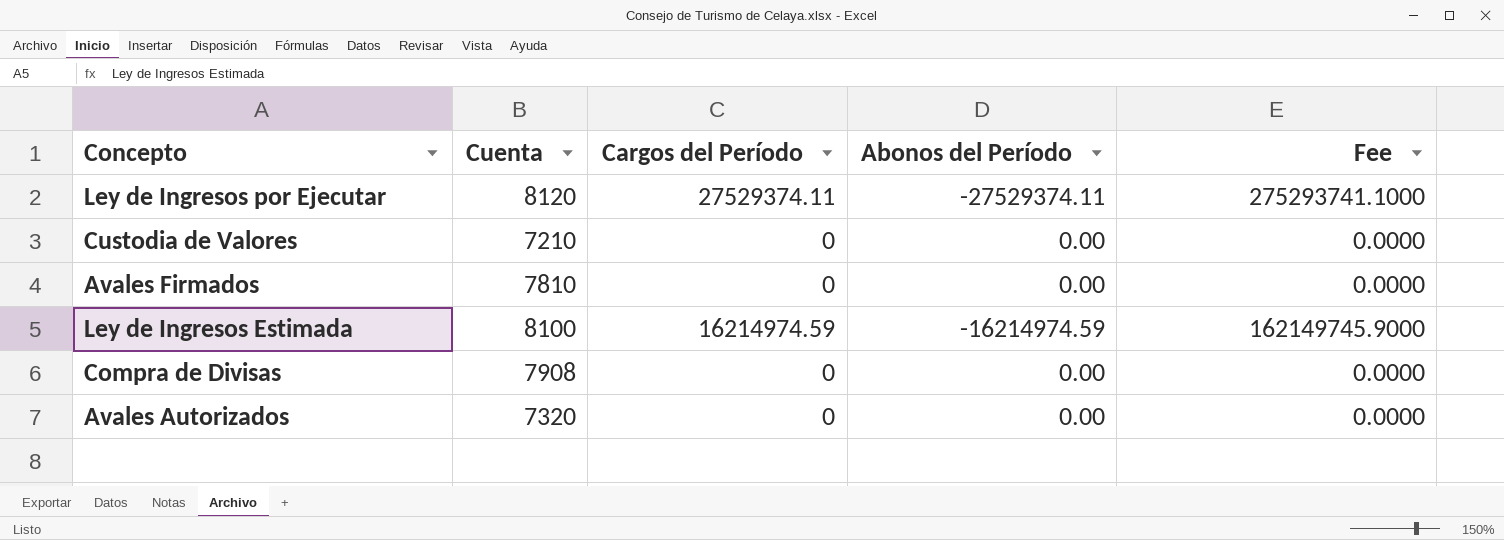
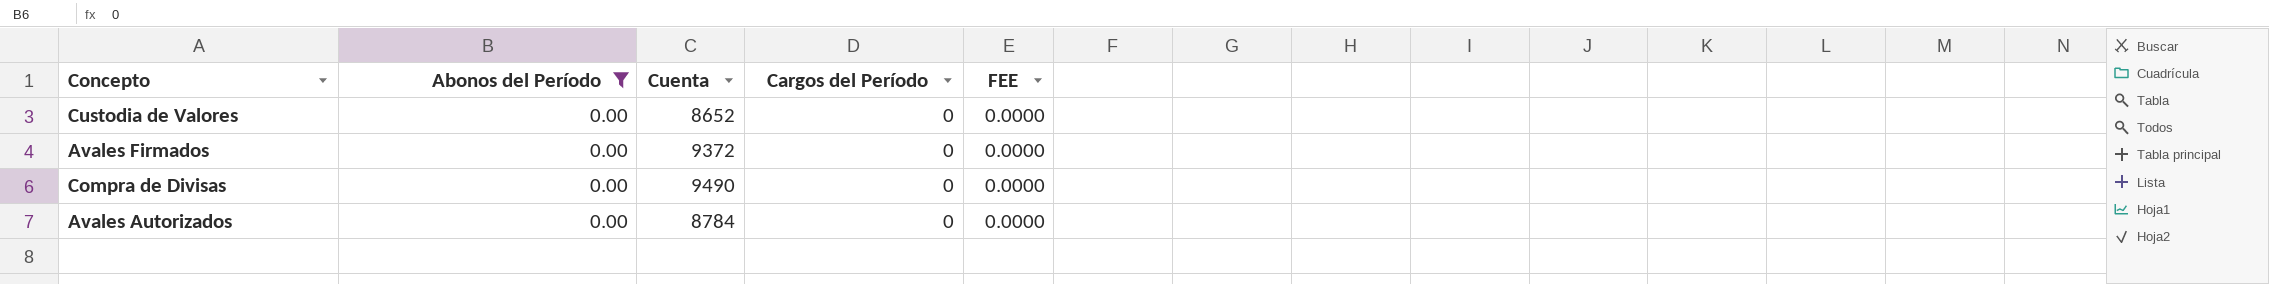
filter: none -> Abonos del Período = 0.00
column Abonos del Período | position: 4 -> 2
column name: Fee -> FEE
Custodia de Valores | Cuenta: 7210 -> 8652
Avales Firmados | Cuenta: 7810 -> 9372
Compra de Divisas | Cuenta: 7908 -> 9490
Avales Autorizados | Cuenta: 7320 -> 8784

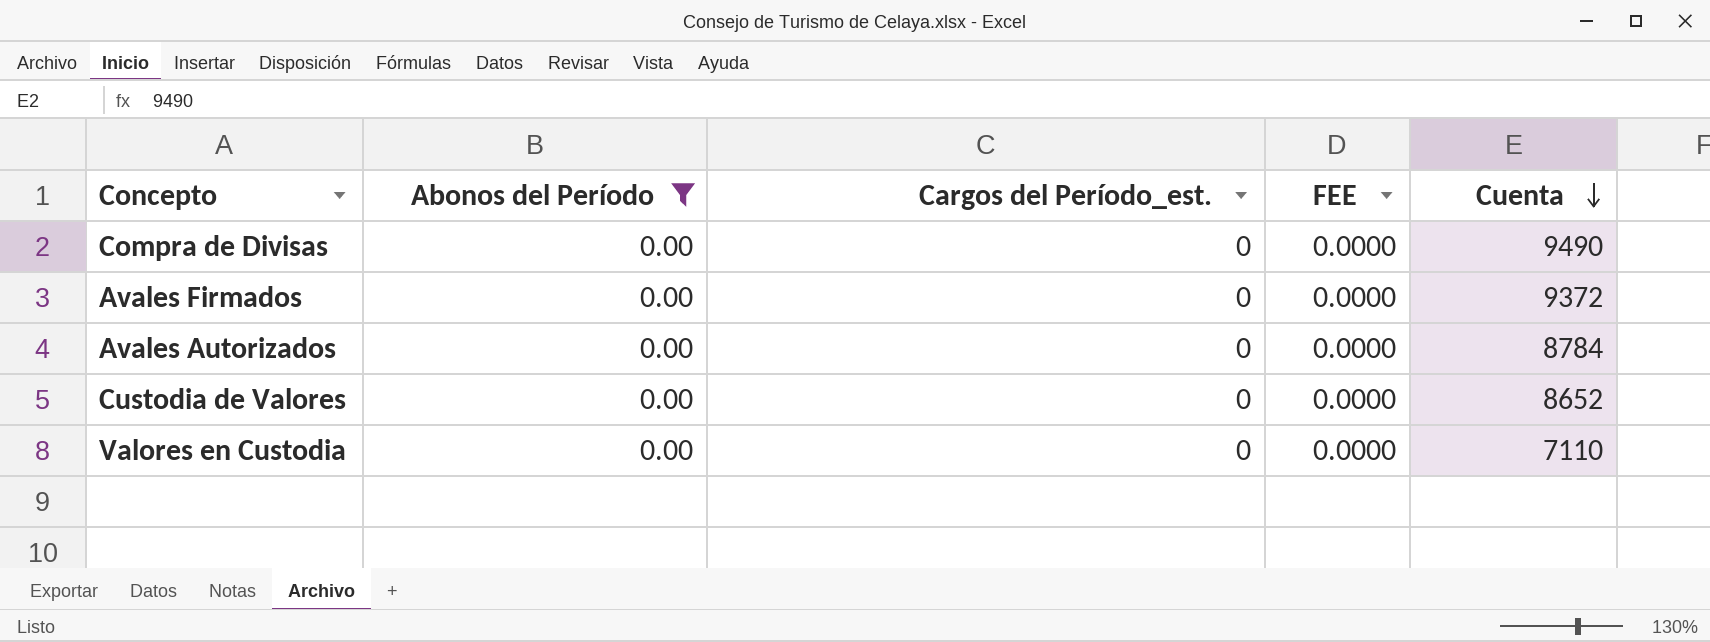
row order: none -> Cuenta descending
column name: Cargos del Período -> Cargos del Período_est.
column Cuenta | position: 3 -> 5
row Valores en Custodia: none -> 0.00 | 0 | 0.0000 | 7110

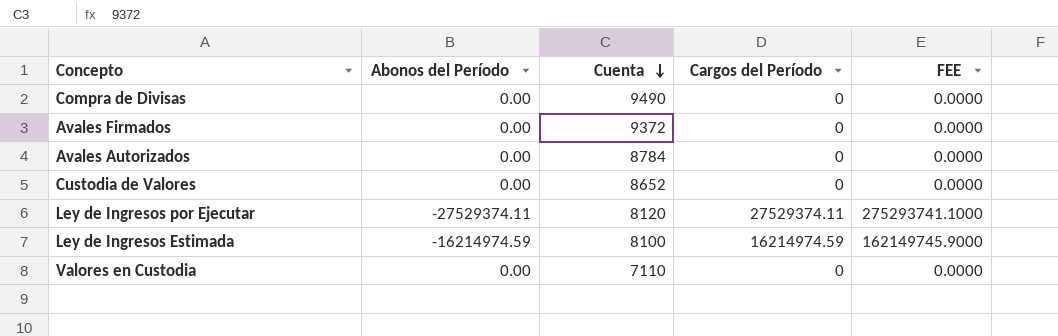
filter: Abonos del Período = 0.00 -> none
column Cuenta | position: 5 -> 3
column name: Cargos del Período_est. -> Cargos del Período

